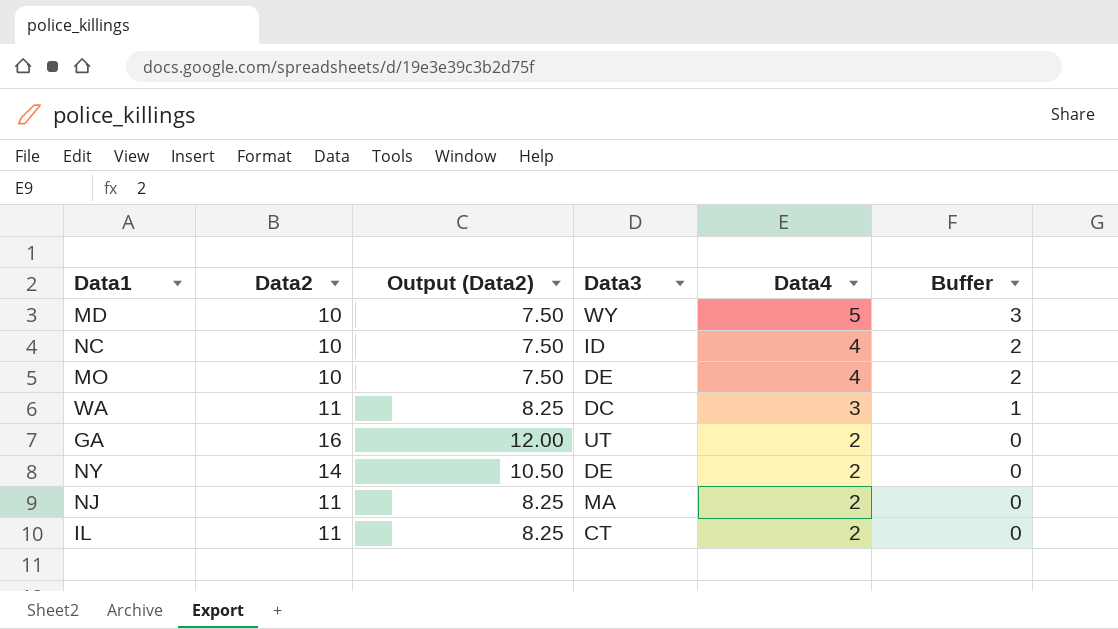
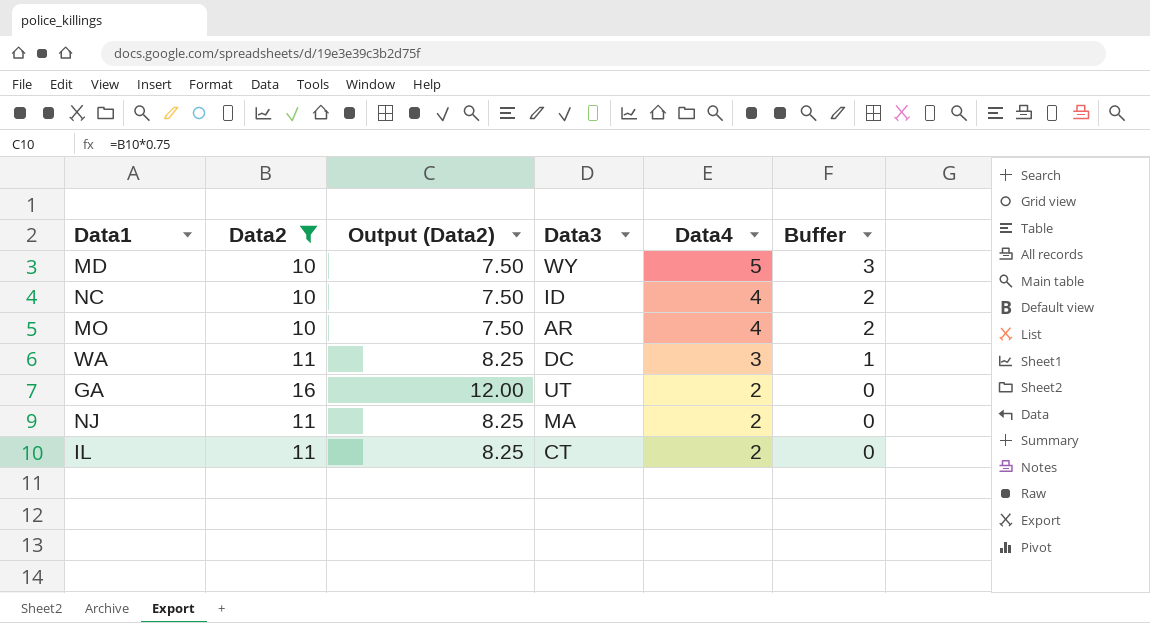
filter: none -> Data2 != 14
MO | Data3: DE -> AR

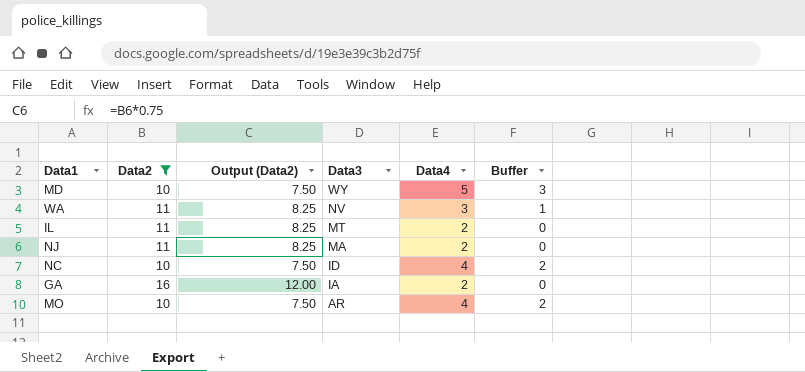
row order: Data4 descending -> Data3 descending
WA | Data3: DC -> NV
IL | Data3: CT -> MT
GA | Data3: UT -> IA

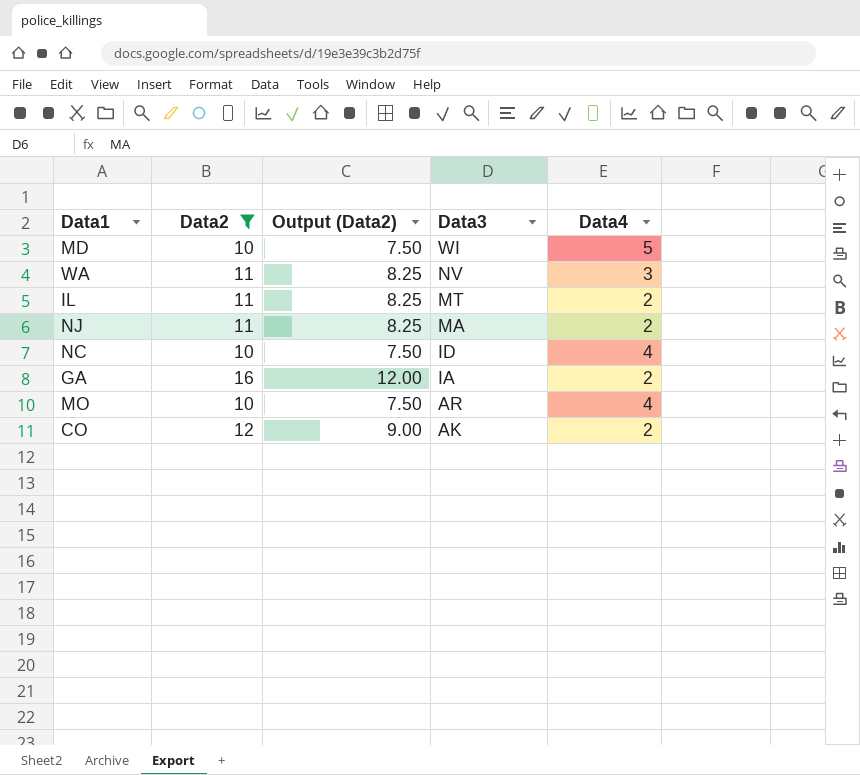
column Buffer | formula: [Data4] - 2 -> none
MD | Data3: WY -> WI
row CO: none -> 12 | 9.00 | AK | 2

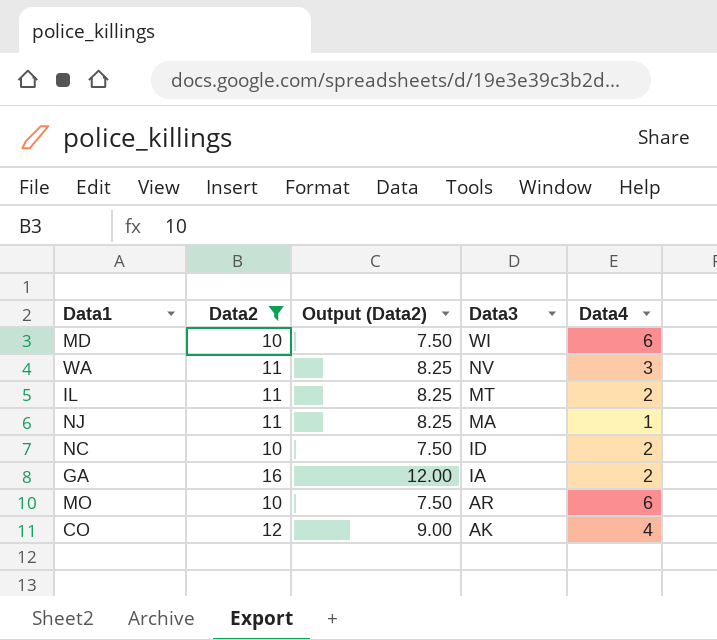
MD | Data4: 5 -> 6
NJ | Data4: 2 -> 1
NC | Data4: 4 -> 2
MO | Data4: 4 -> 6
CO | Data4: 2 -> 4

